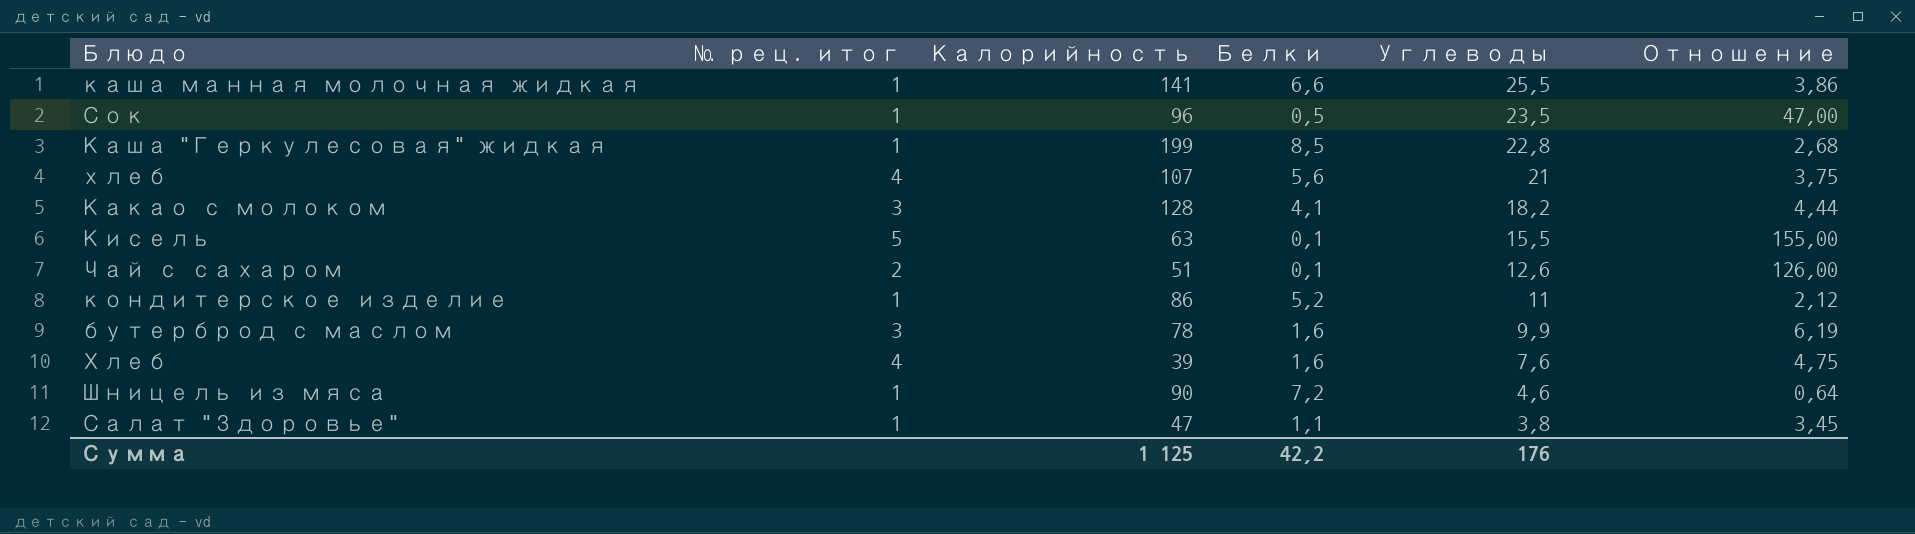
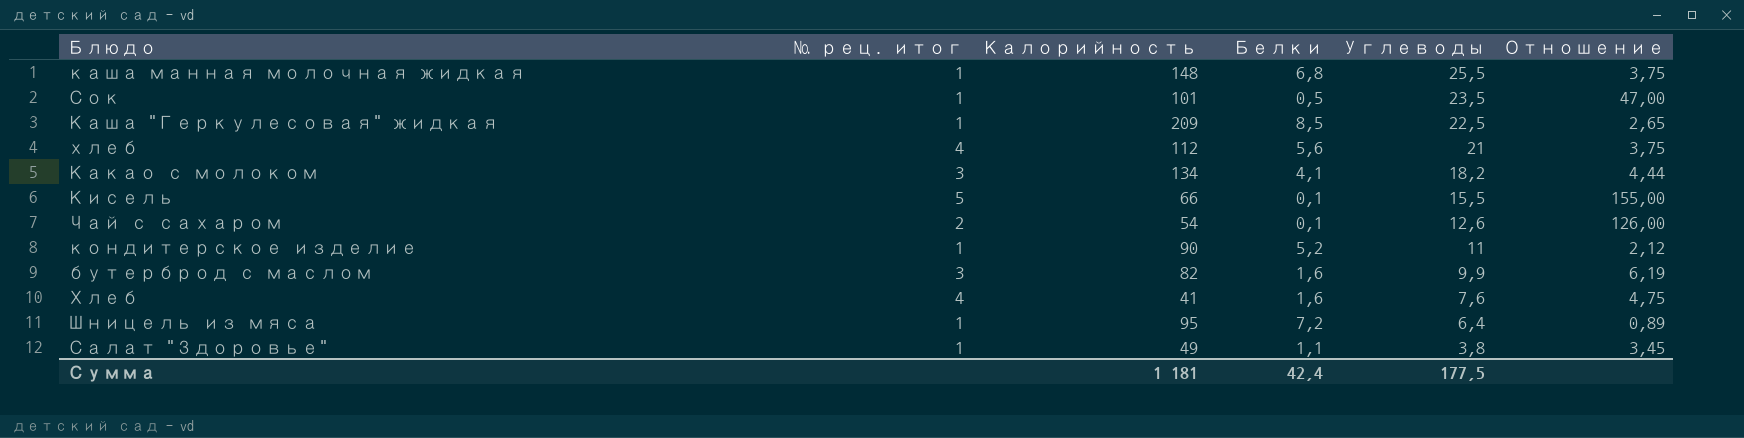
каша манная молочная жидкая | Калорийность: 141 -> 148
каша манная молочная жидкая | Белки: 6,6 -> 6,8
каша манная молочная жидкая | Отношение: 3,86 -> 3,75
Сок | Калорийность: 96 -> 101
Каша "Геркулесовая" жидкая | Калорийность: 199 -> 209
Каша "Геркулесовая" жидкая | Углеводы: 22,8 -> 22,5
Каша "Геркулесовая" жидкая | Отношение: 2,68 -> 2,65
хлеб | Калорийность: 107 -> 112
Какао с молоком | Калорийность: 128 -> 134
Кисель | Калорийность: 63 -> 66
Чай с сахаром | Калорийность: 51 -> 54
кондитерское изделие | Калорийность: 86 -> 90
бутерброд с маслом | Калорийность: 78 -> 82
Хлеб | Калорийность: 39 -> 41
Шницель из мяса | Калорийность: 90 -> 95
Шницель из мяса | Углеводы: 4,6 -> 6,4
Шницель из мяса | Отношение: 0,64 -> 0,89
Салат "Здоровье" | Калорийность: 47 -> 49
Сумма | Калорийность: 1 125 -> 1 181
Сумма | Белки: 42,2 -> 42,4
Сумма | Углеводы: 176 -> 177,5

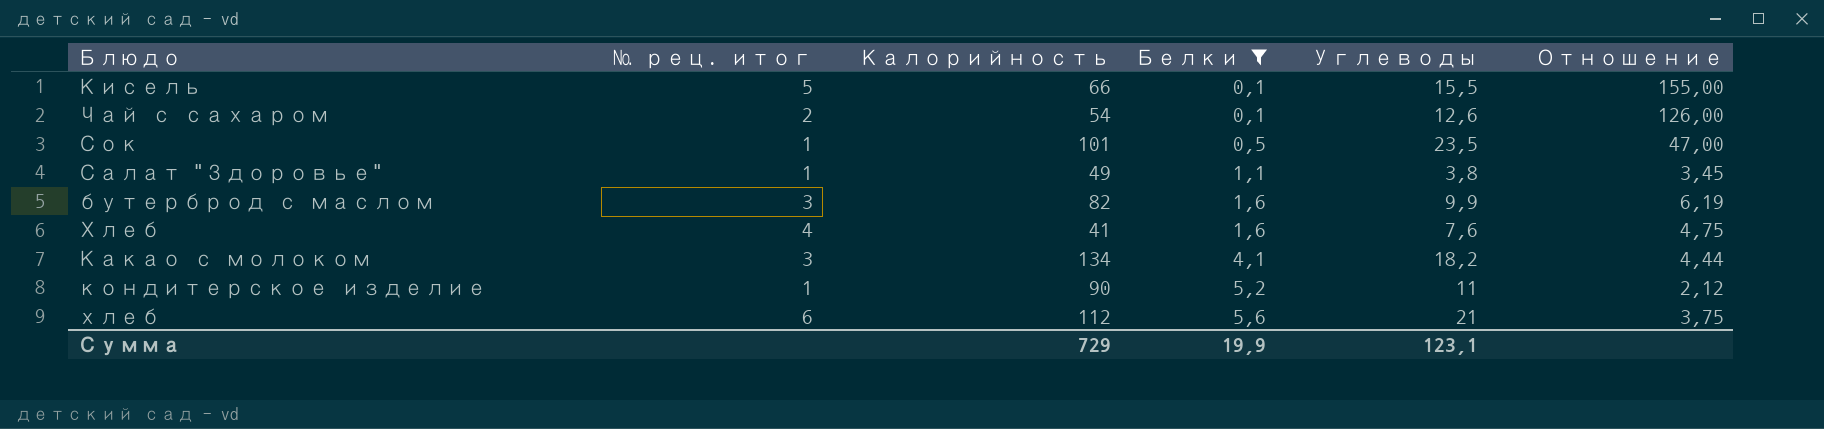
filter: none -> Белки <= 5,6
row order: Углеводы descending -> Белки ascending
хлеб | № рец. итог: 4 -> 6
Сумма | Калорийность: 1 181 -> 729
Сумма | Белки: 42,4 -> 19,9
Сумма | Углеводы: 177,5 -> 123,1

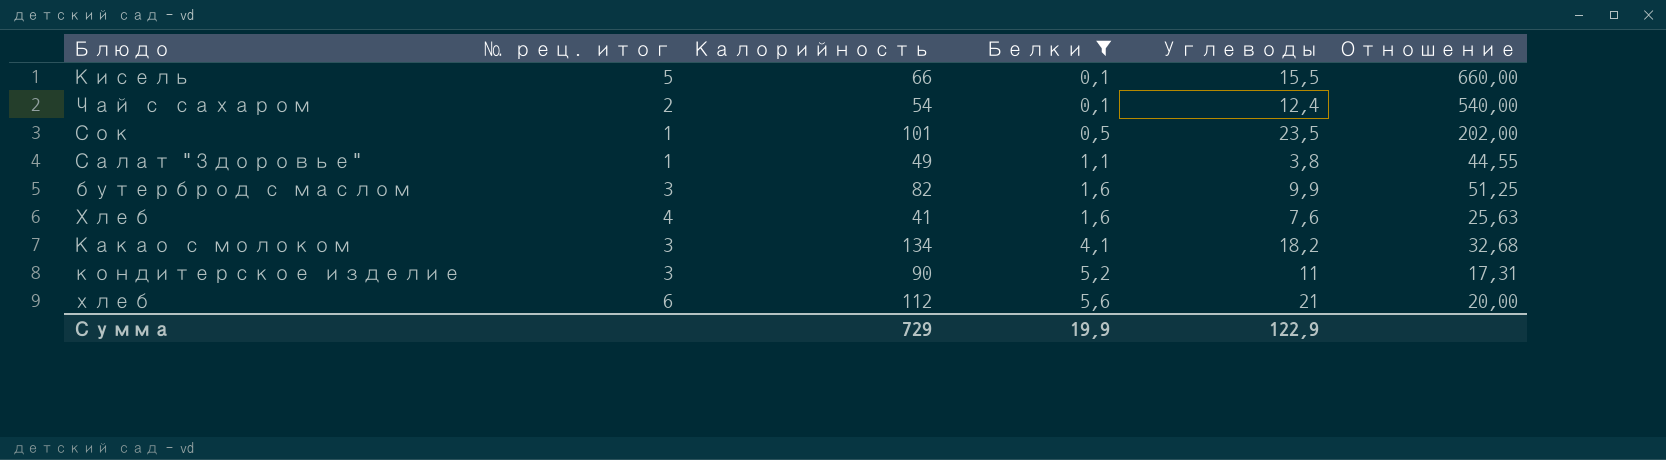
column Отношение | formula: [Углеводы] / [Белки] -> [Калорийность] / [Белки]
Чай с сахаром | Углеводы: 12,6 -> 12,4
кондитерское изделие | № рец. итог: 1 -> 3
Сумма | Углеводы: 123,1 -> 122,9

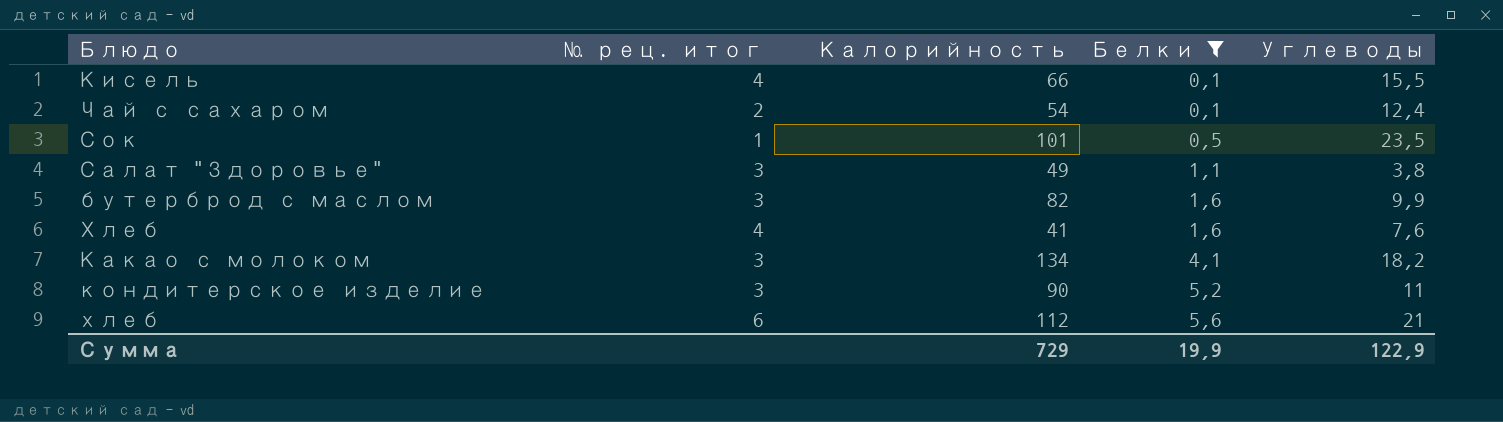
column Отношение | formula: [Калорийность] / [Белки] -> none
Кисель | № рец. итог: 5 -> 4
Салат "Здоровье" | № рец. итог: 1 -> 3

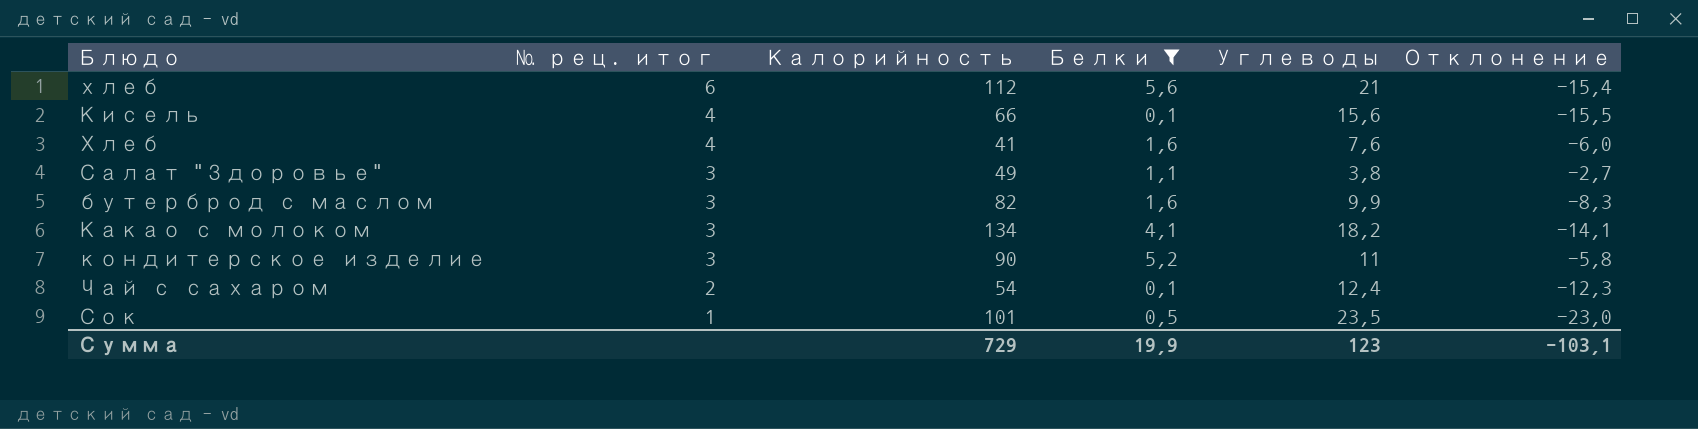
row order: Белки ascending -> № рец. итог descending
column Отклонение | formula: none -> [Белки] - [Углеводы]
Кисель | Углеводы: 15,5 -> 15,6
Сумма | Углеводы: 122,9 -> 123

